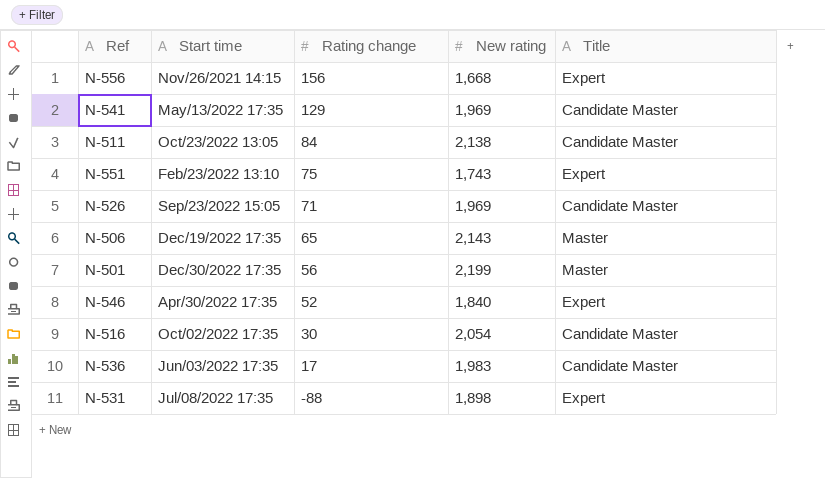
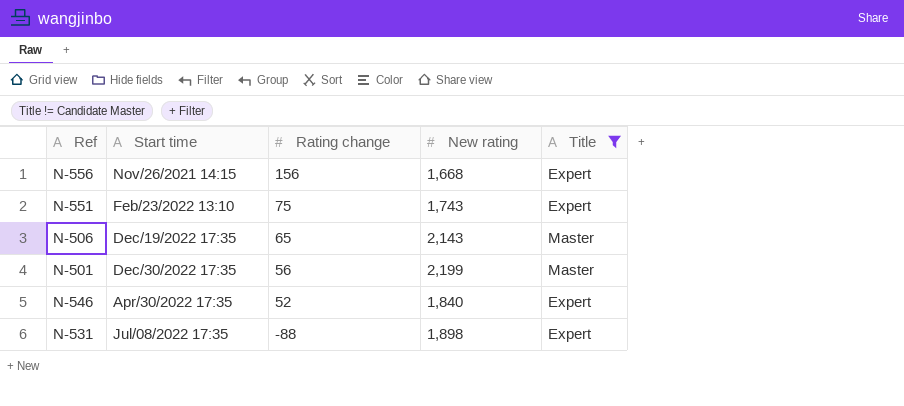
filter: none -> Title != Candidate Master

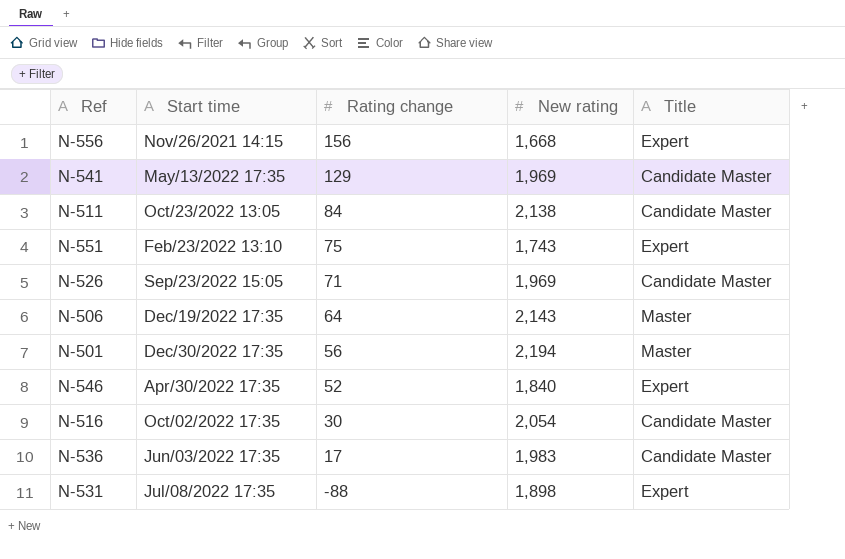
filter: Title != Candidate Master -> none
N-506 | Rating change: 65 -> 64
N-501 | New rating: 2,199 -> 2,194

